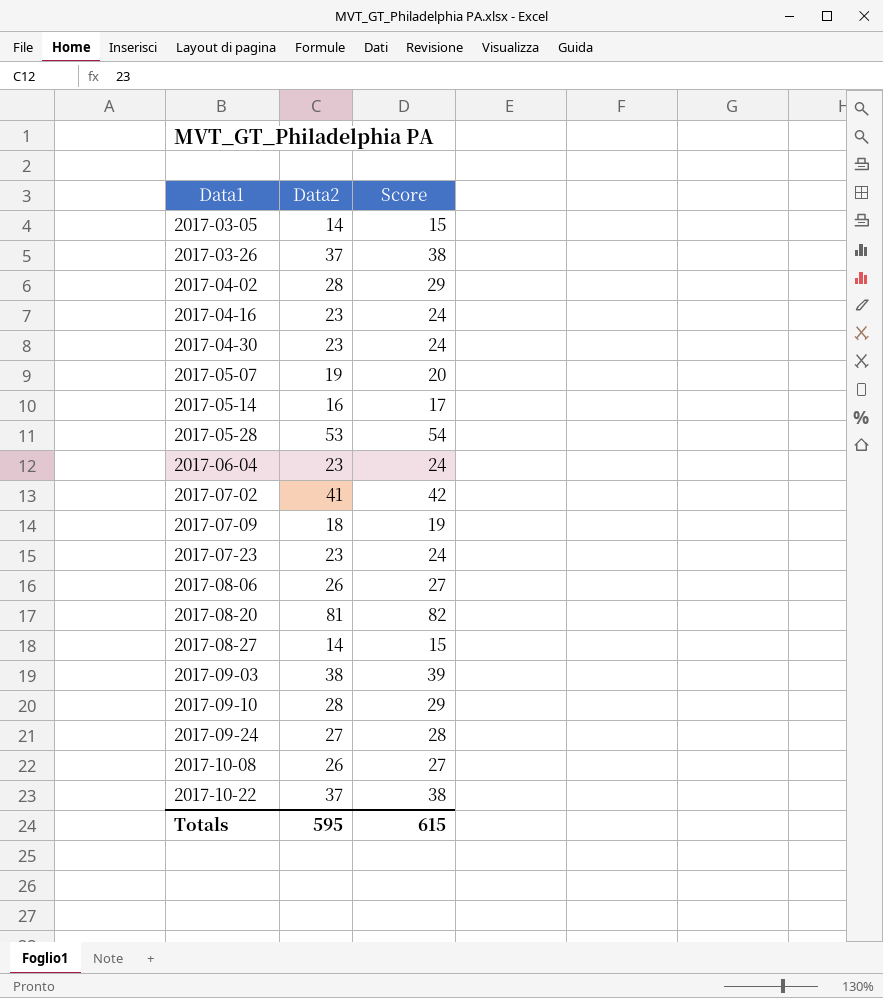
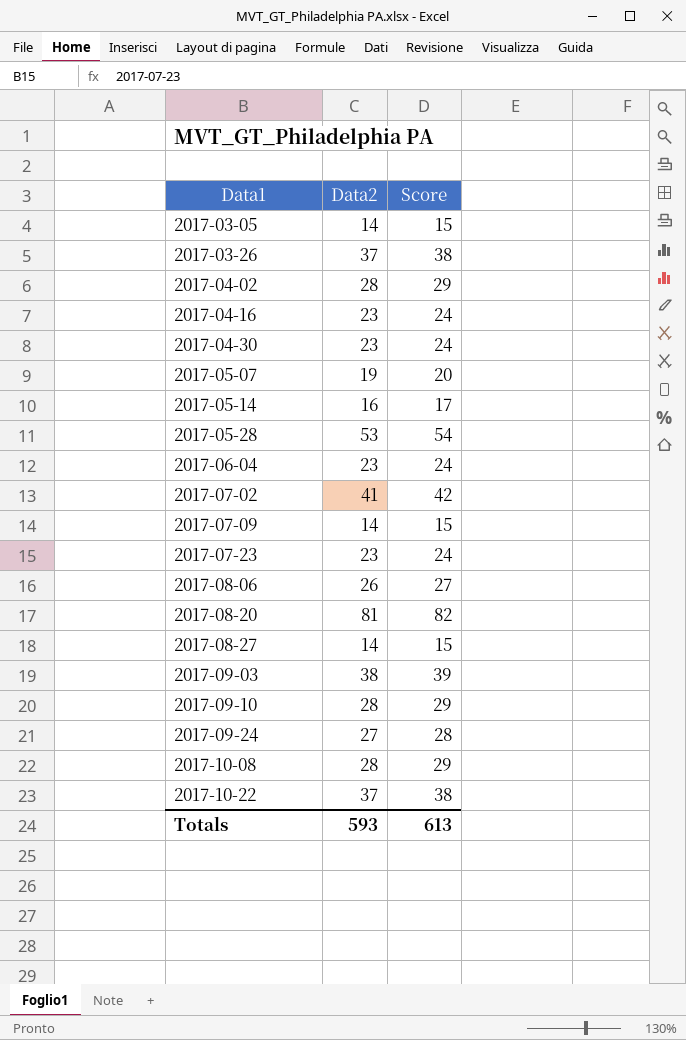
2017-07-09 | Data2: 18 -> 14
2017-07-09 | Score: 19 -> 15
2017-10-08 | Data2: 26 -> 28
2017-10-08 | Score: 27 -> 29
Totals | Data2: 595 -> 593
Totals | Score: 615 -> 613

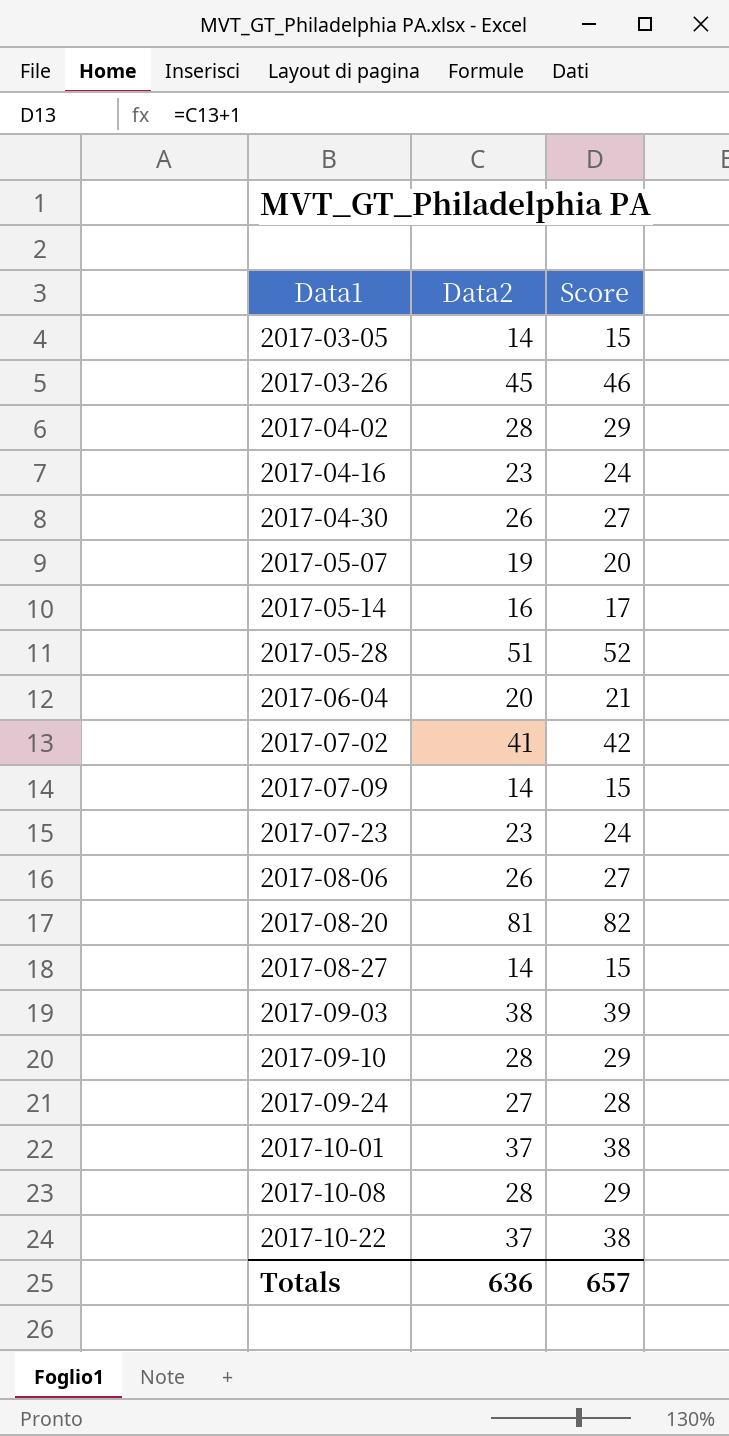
2017-03-26 | Data2: 37 -> 45
2017-03-26 | Score: 38 -> 46
2017-04-30 | Data2: 23 -> 26
2017-04-30 | Score: 24 -> 27
2017-05-28 | Data2: 53 -> 51
2017-05-28 | Score: 54 -> 52
2017-06-04 | Data2: 23 -> 20
2017-06-04 | Score: 24 -> 21
row 2017-10-01: none -> 37 | 38
Totals | Data2: 593 -> 636
Totals | Score: 613 -> 657

